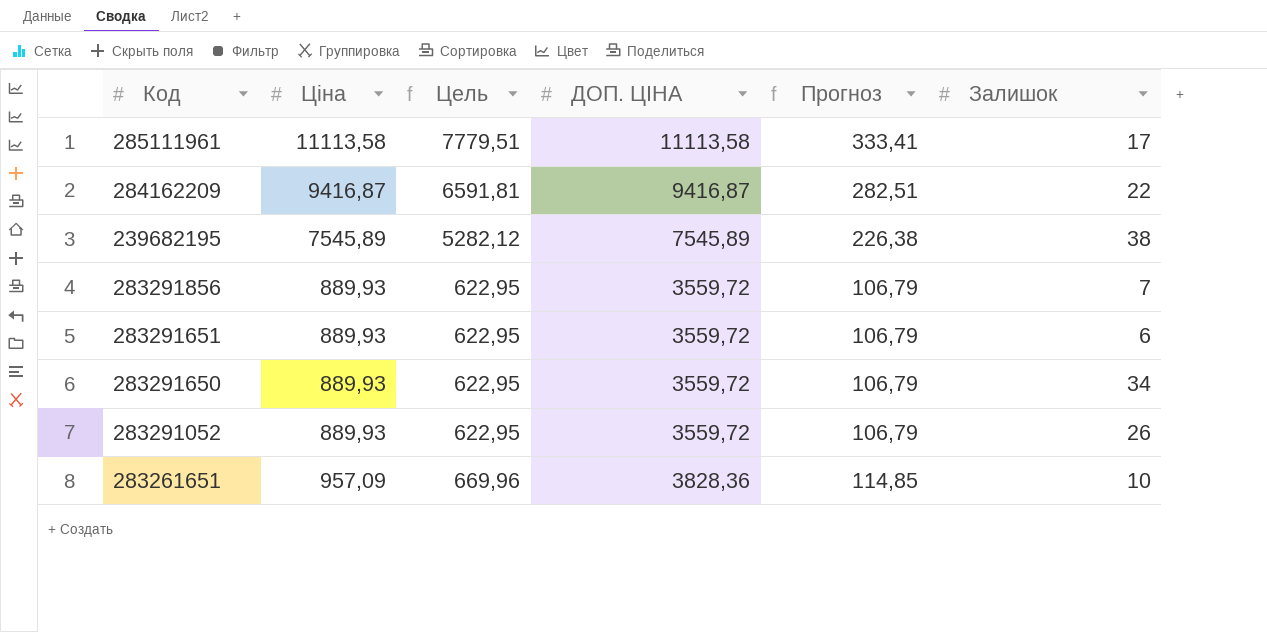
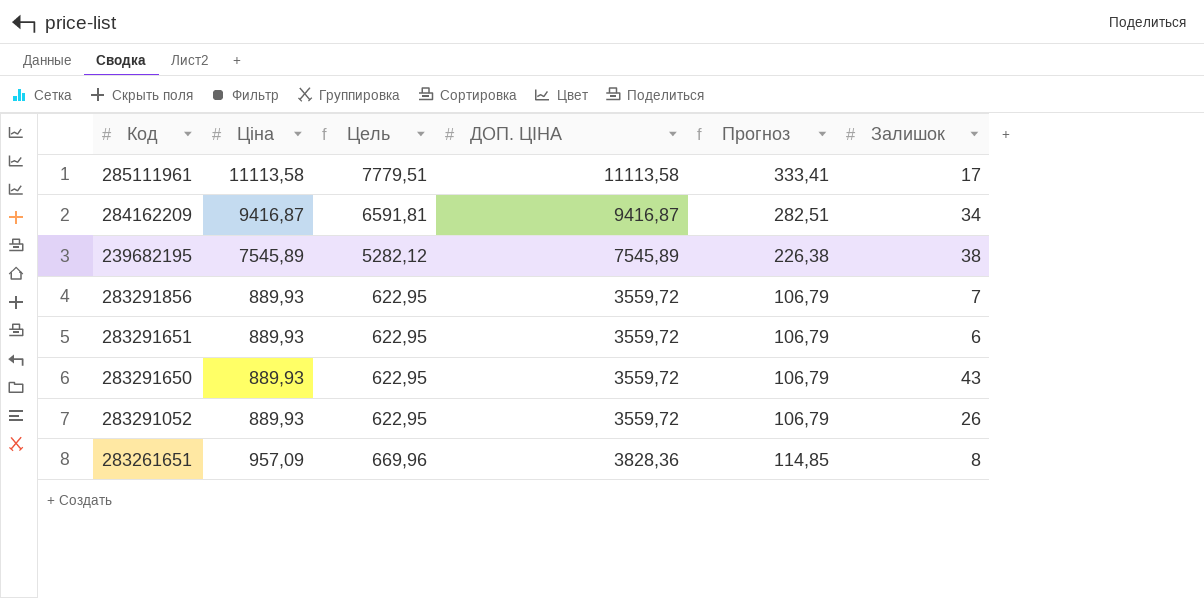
284162209 | Залишок: 22 -> 34
283291650 | Залишок: 34 -> 43
283261651 | Залишок: 10 -> 8

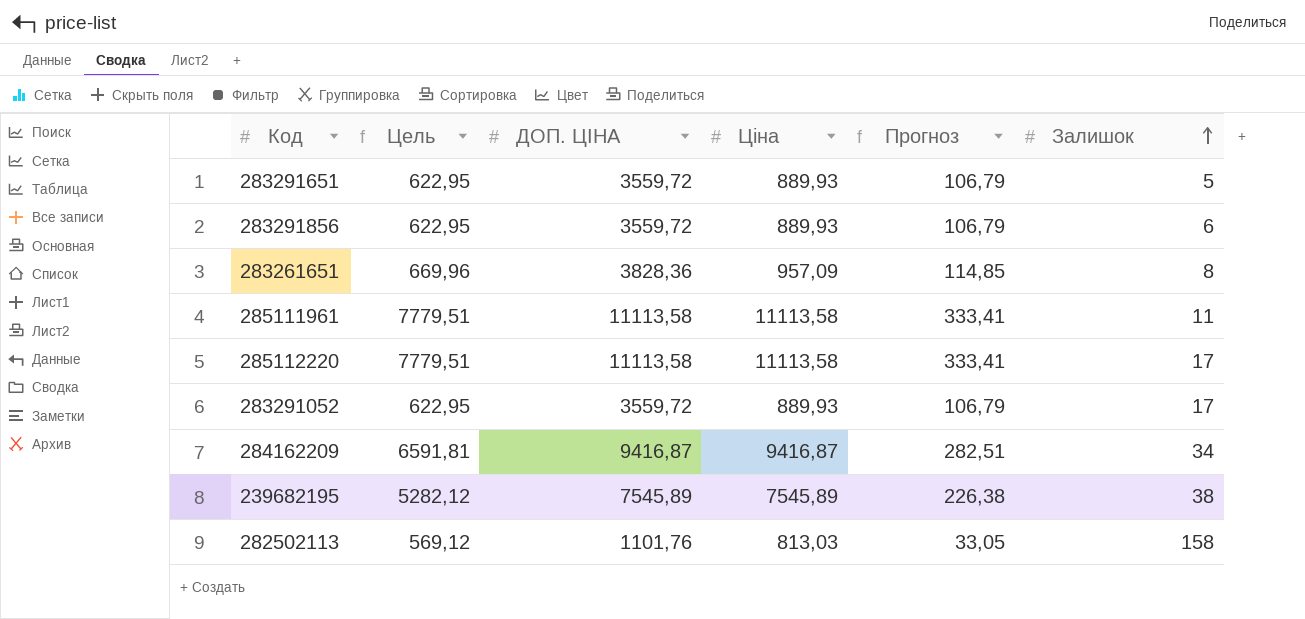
row order: none -> Залишок ascending
column Ціна | position: 2 -> 4
row 283291650: 889,93 | 622,95 | 3559,72 | 106,79 | 43 -> none
283291651 | Залишок: 6 -> 5
283291856 | Залишок: 7 -> 6
285111961 | Залишок: 17 -> 11
row 285112220: none -> 7779,51 | 11113,58 | 11113,58 | 333,41 | 17
283291052 | Залишок: 26 -> 17
row 282502113: none -> 569,12 | 1101,76 | 813,03 | 33,05 | 158

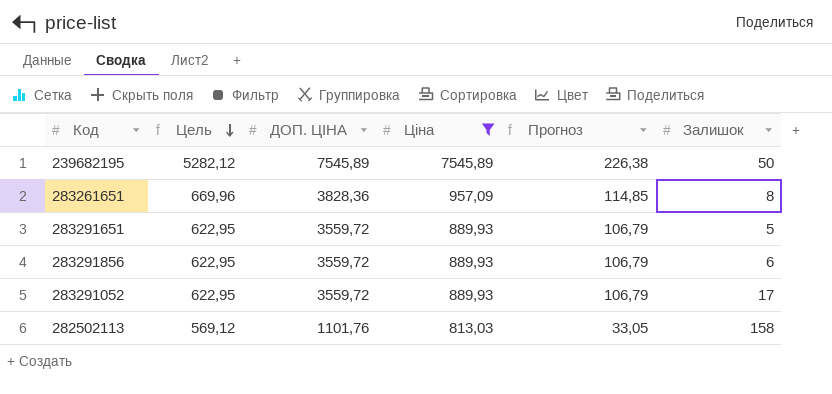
filter: none -> Ціна <= 7545,89
row order: Залишок ascending -> Цель descending
239682195 | Залишок: 38 -> 50

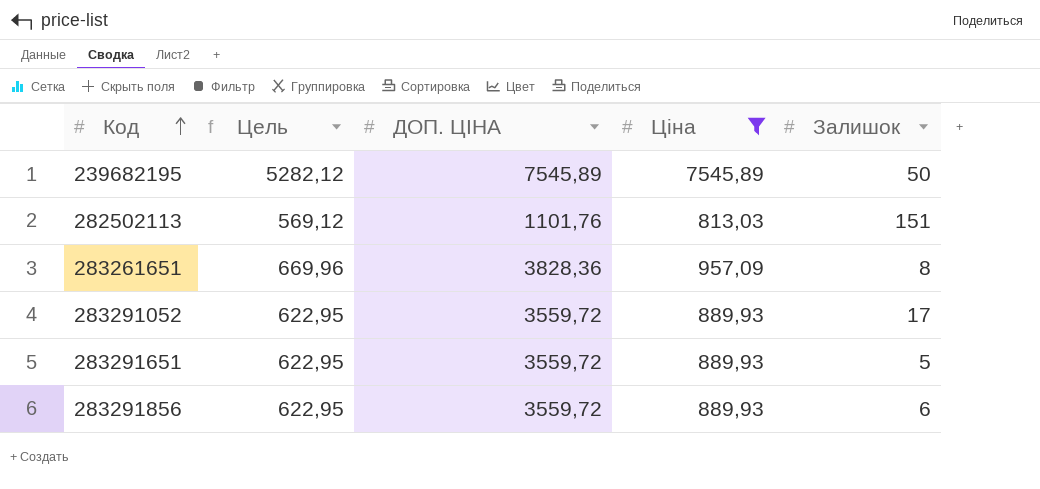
row order: Цель descending -> Код ascending
column Прогноз | formula: [ДОП. ЦІНА] * 0,03 -> none
282502113 | Залишок: 158 -> 151

